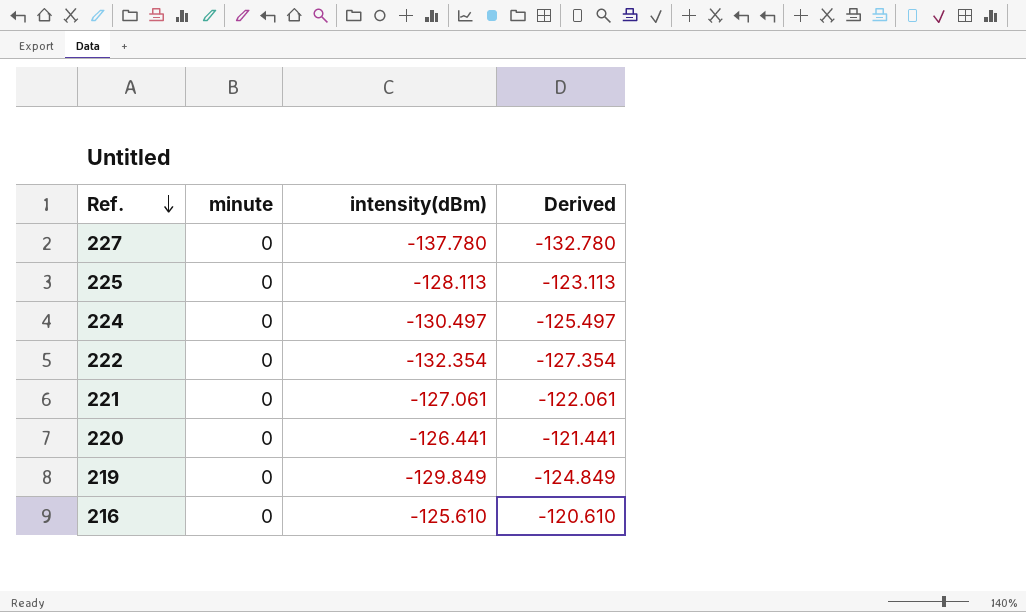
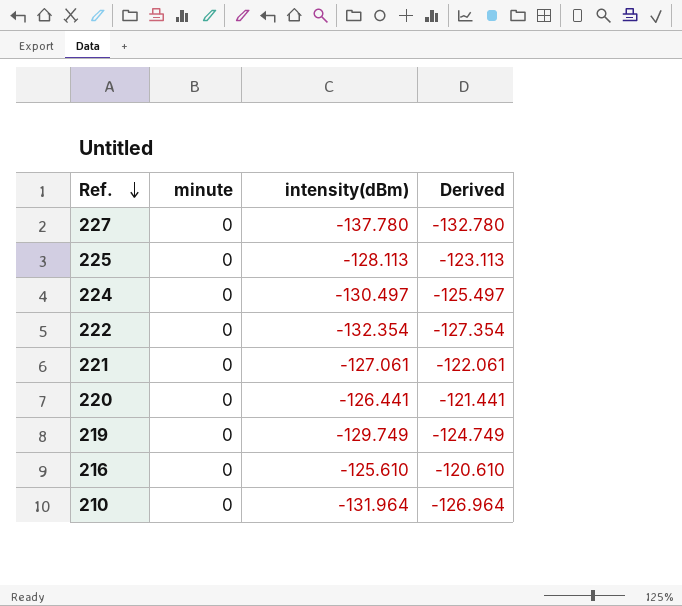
219 | intensity(dBm): -129.849 -> -129.749
219 | Derived: -124.849 -> -124.749
row 210: none -> 0 | -131.964 | -126.964

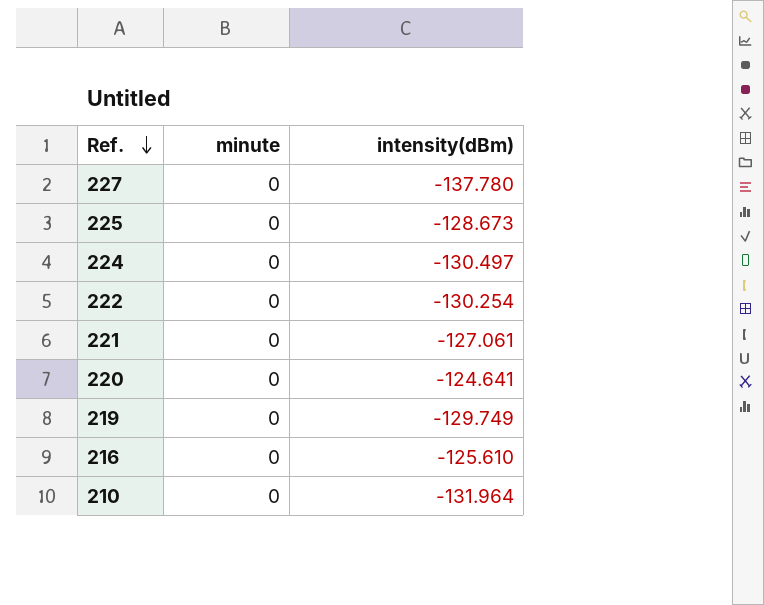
column Derived | formula: [intensity(dBm)] + 5 -> none
225 | intensity(dBm): -128.113 -> -128.673
222 | intensity(dBm): -132.354 -> -130.254
220 | intensity(dBm): -126.441 -> -124.641

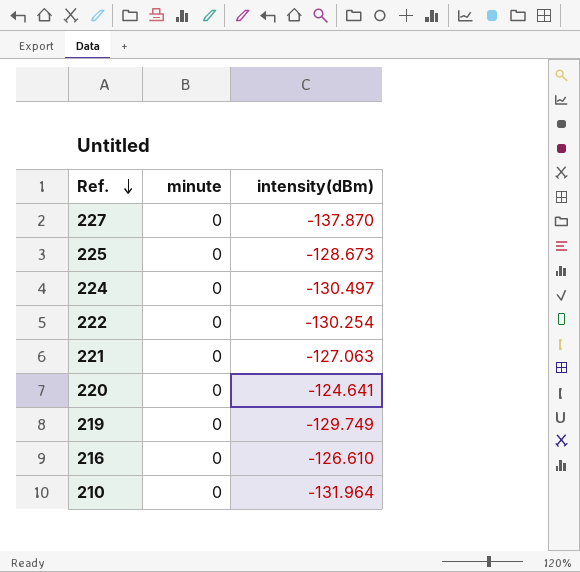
227 | intensity(dBm): -137.780 -> -137.870
221 | intensity(dBm): -127.061 -> -127.063
216 | intensity(dBm): -125.610 -> -126.610

